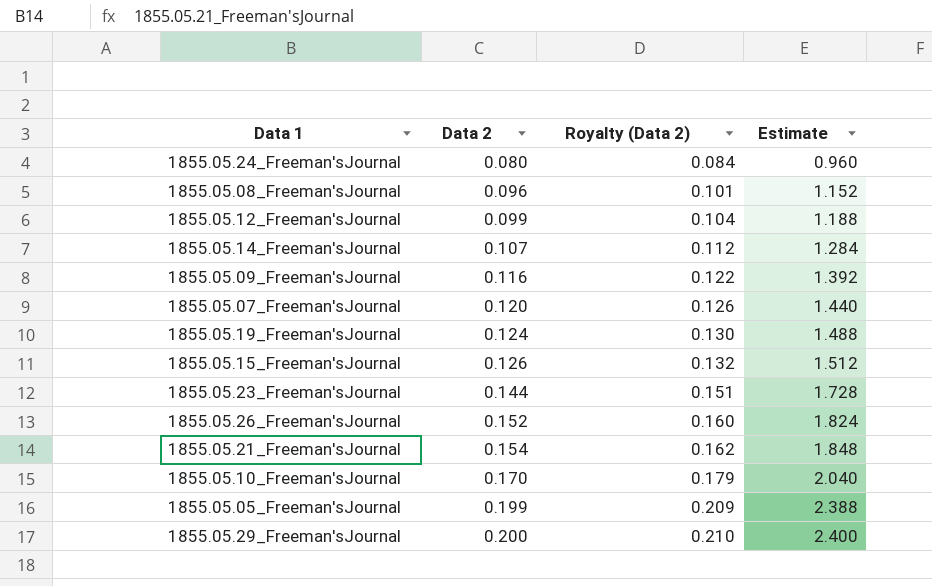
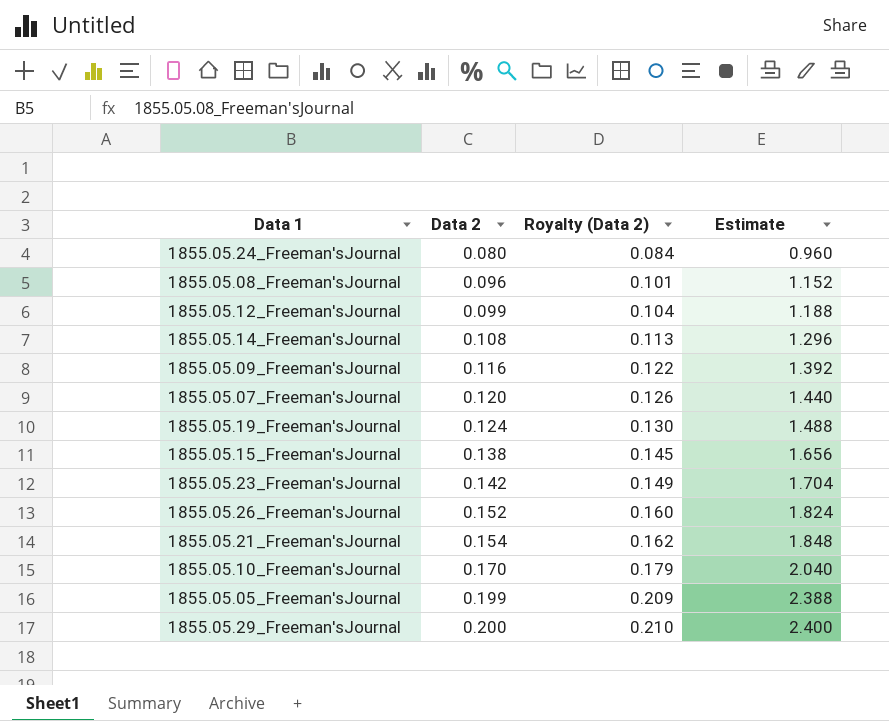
1855.05.14_Freeman'sJournal | Data 2: 0.107 -> 0.108
1855.05.14_Freeman'sJournal | Royalty (Data 2): 0.112 -> 0.113
1855.05.14_Freeman'sJournal | Estimate: 1.284 -> 1.296
1855.05.15_Freeman'sJournal | Data 2: 0.126 -> 0.138
1855.05.15_Freeman'sJournal | Royalty (Data 2): 0.132 -> 0.145
1855.05.15_Freeman'sJournal | Estimate: 1.512 -> 1.656
1855.05.23_Freeman'sJournal | Data 2: 0.144 -> 0.142
1855.05.23_Freeman'sJournal | Royalty (Data 2): 0.151 -> 0.149
1855.05.23_Freeman'sJournal | Estimate: 1.728 -> 1.704

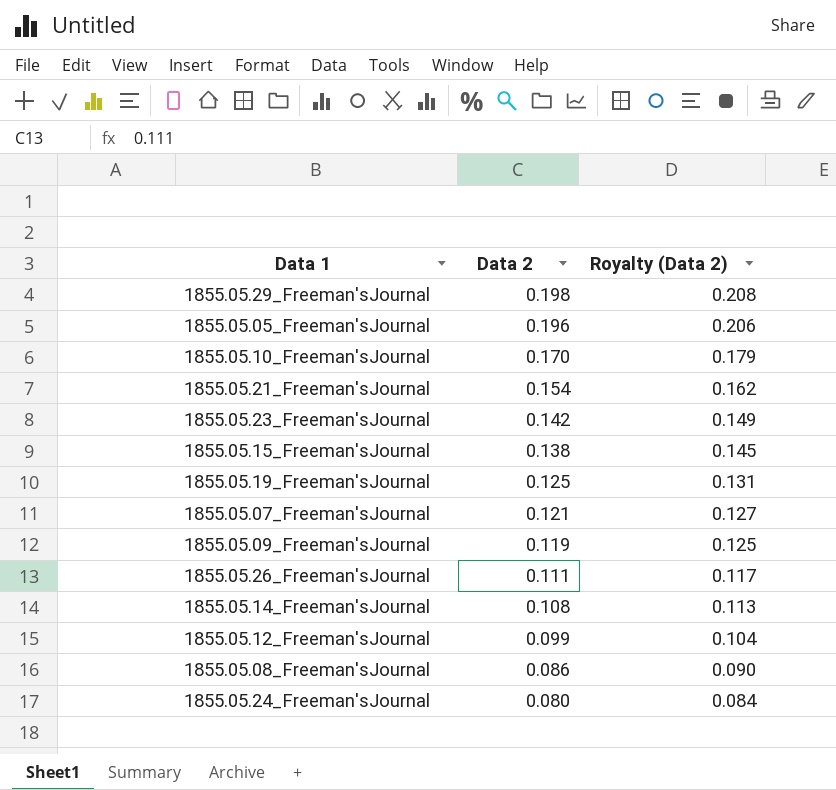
row order: Data 2 ascending -> Data 2 descending
column Estimate | formula: [Data 2] * 12 -> none
1855.05.29_Freeman'sJournal | Data 2: 0.200 -> 0.198
1855.05.29_Freeman'sJournal | Royalty (Data 2): 0.210 -> 0.208
1855.05.05_Freeman'sJournal | Data 2: 0.199 -> 0.196
1855.05.05_Freeman'sJournal | Royalty (Data 2): 0.209 -> 0.206
1855.05.19_Freeman'sJournal | Data 2: 0.124 -> 0.125
1855.05.19_Freeman'sJournal | Royalty (Data 2): 0.130 -> 0.131
1855.05.07_Freeman'sJournal | Data 2: 0.120 -> 0.121
1855.05.07_Freeman'sJournal | Royalty (Data 2): 0.126 -> 0.127
1855.05.09_Freeman'sJournal | Data 2: 0.116 -> 0.119
1855.05.09_Freeman'sJournal | Royalty (Data 2): 0.122 -> 0.125
1855.05.26_Freeman'sJournal | Data 2: 0.152 -> 0.111
1855.05.26_Freeman'sJournal | Royalty (Data 2): 0.160 -> 0.117
1855.05.08_Freeman'sJournal | Data 2: 0.096 -> 0.086
1855.05.08_Freeman'sJournal | Royalty (Data 2): 0.101 -> 0.090

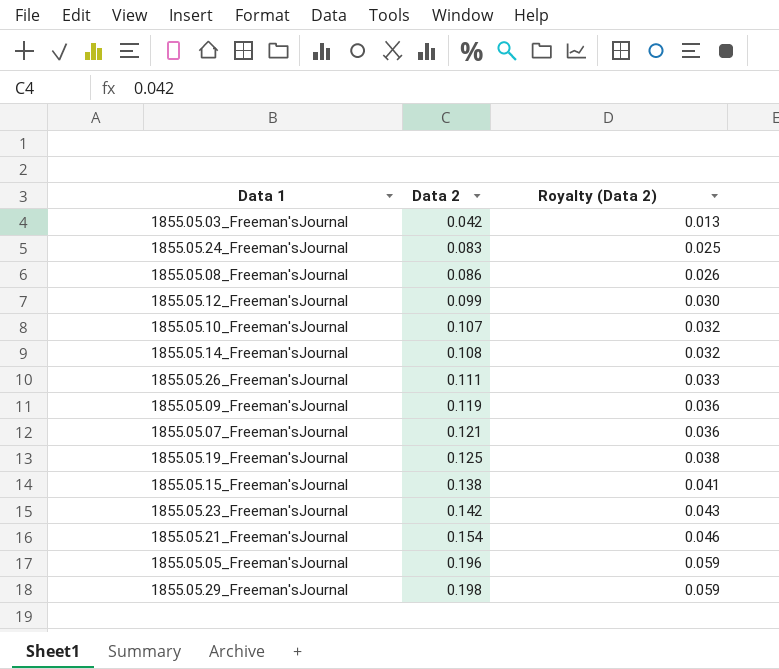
row order: Data 2 descending -> Data 2 ascending
column Royalty (Data 2) | formula: [Data 2] * 1.05 -> [Data 2] * 0.3
row 1855.05.03_Freeman'sJournal: none -> 0.042 | 0.013
1855.05.24_Freeman'sJournal | Data 2: 0.080 -> 0.083
1855.05.10_Freeman'sJournal | Data 2: 0.170 -> 0.107

